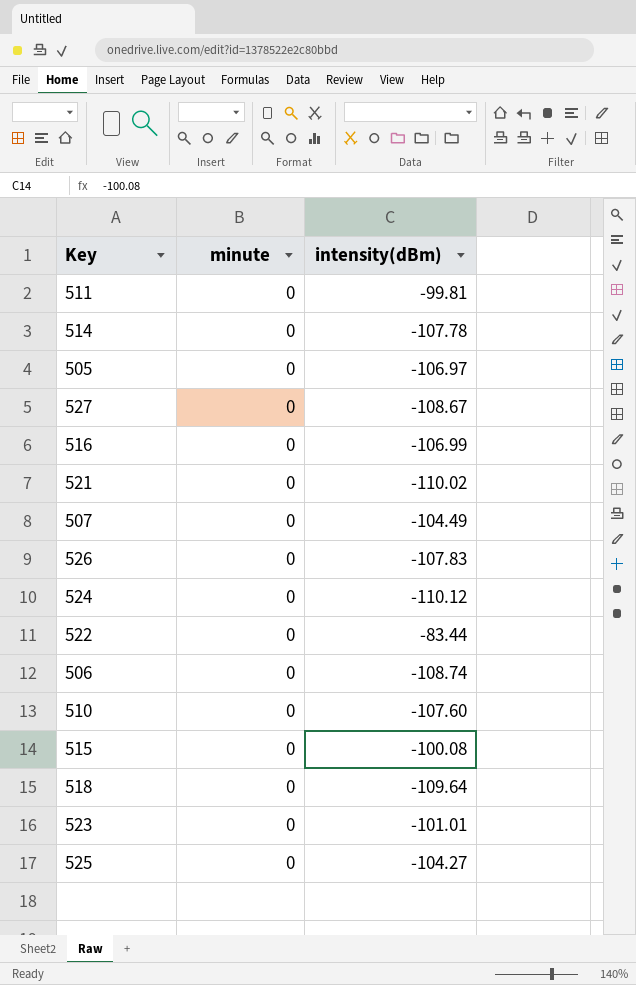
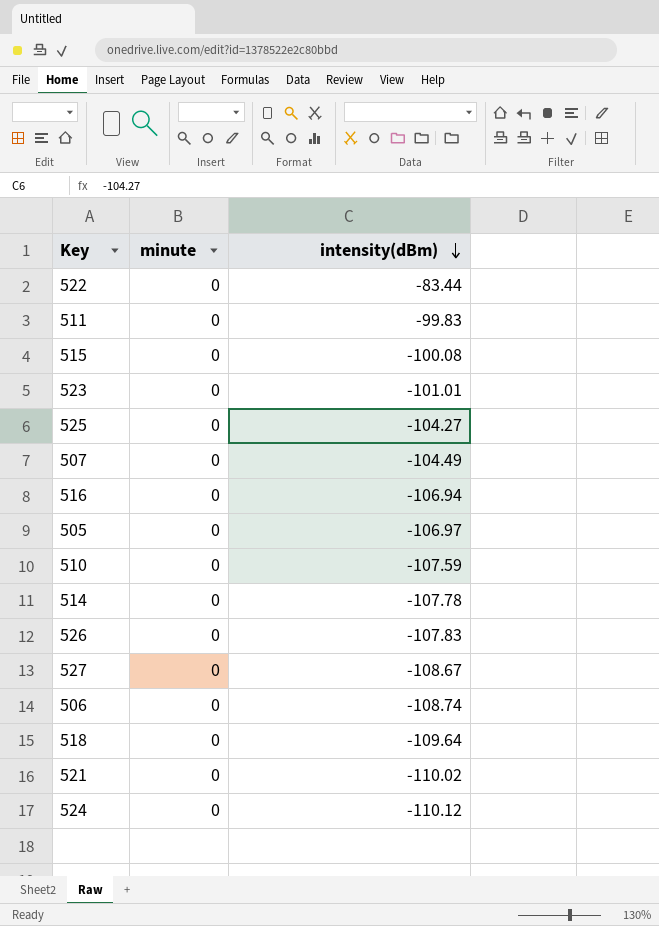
row order: none -> intensity(dBm) descending
511 | intensity(dBm): -99.81 -> -99.83
516 | intensity(dBm): -106.99 -> -106.94
510 | intensity(dBm): -107.60 -> -107.59

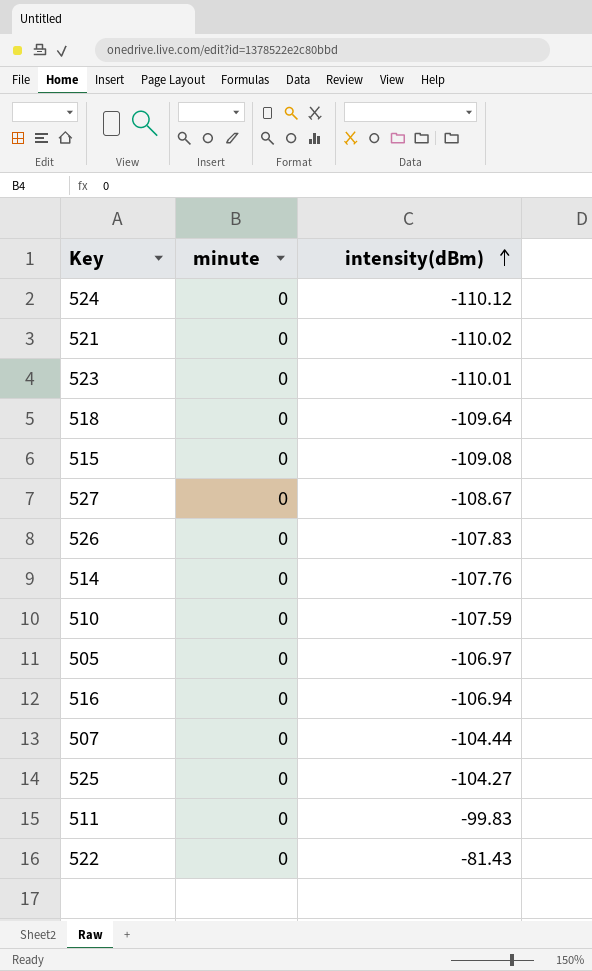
row order: intensity(dBm) descending -> intensity(dBm) ascending
row 506: 0 | -108.74 -> none
523 | intensity(dBm): -101.01 -> -110.01
515 | intensity(dBm): -100.08 -> -109.08
514 | intensity(dBm): -107.78 -> -107.76
507 | intensity(dBm): -104.49 -> -104.44
522 | intensity(dBm): -83.44 -> -81.43

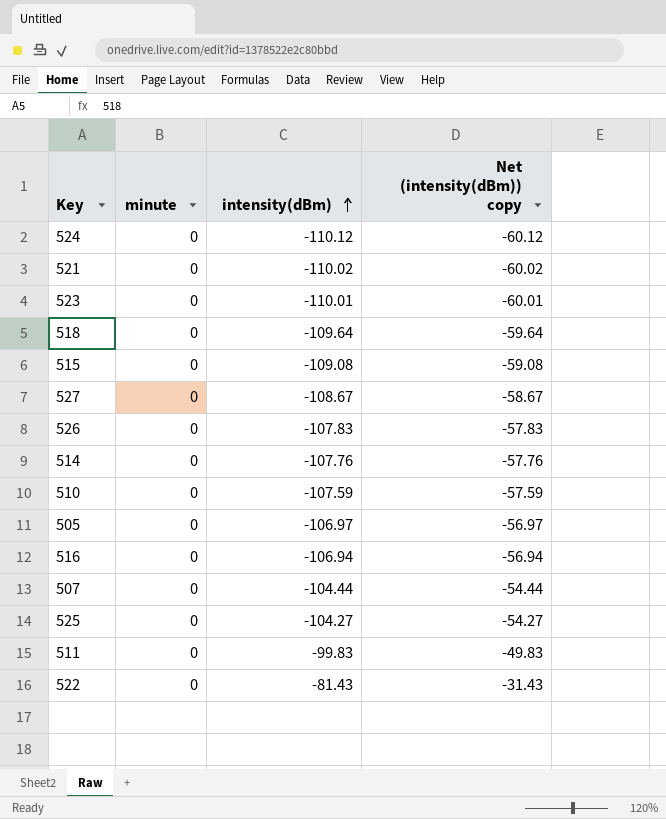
column Net (intensity(dBm)) copy | formula: none -> [intensity(dBm)] + 50

